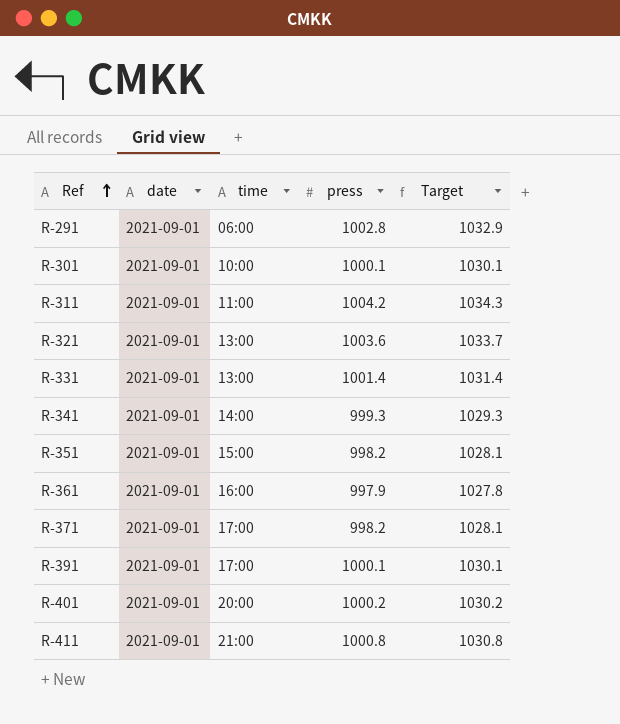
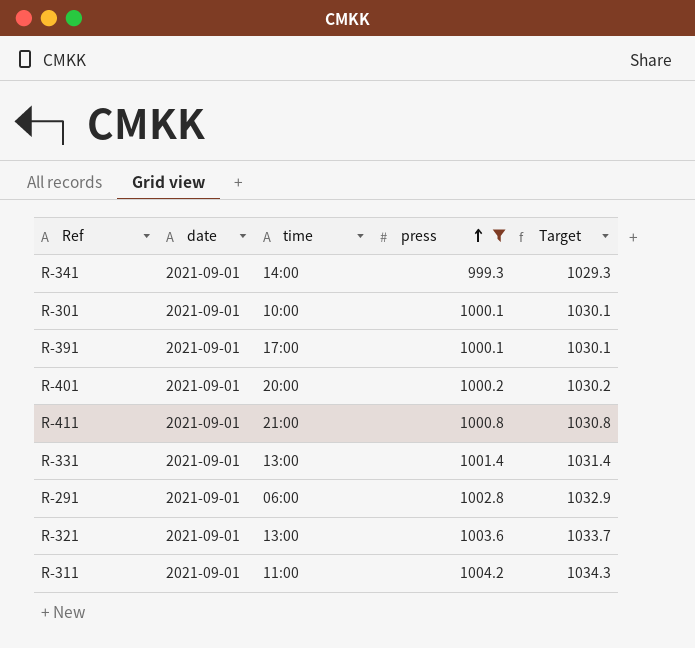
filter: none -> press >= 999.3
row order: Ref ascending -> press ascending

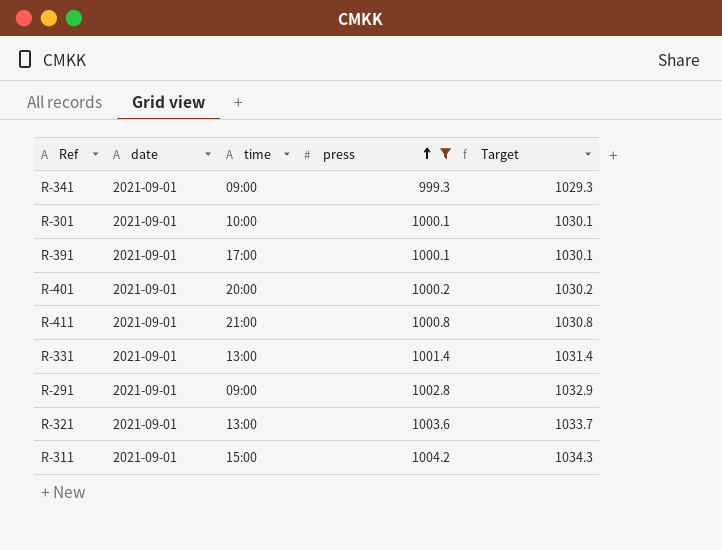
R-341 | time: 14:00 -> 09:00
R-291 | time: 06:00 -> 09:00
R-311 | time: 11:00 -> 15:00

